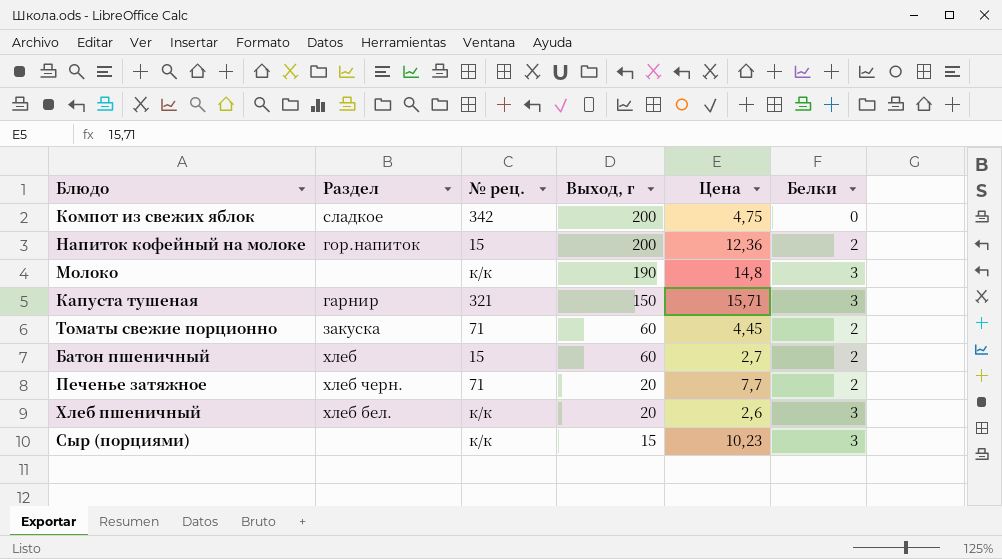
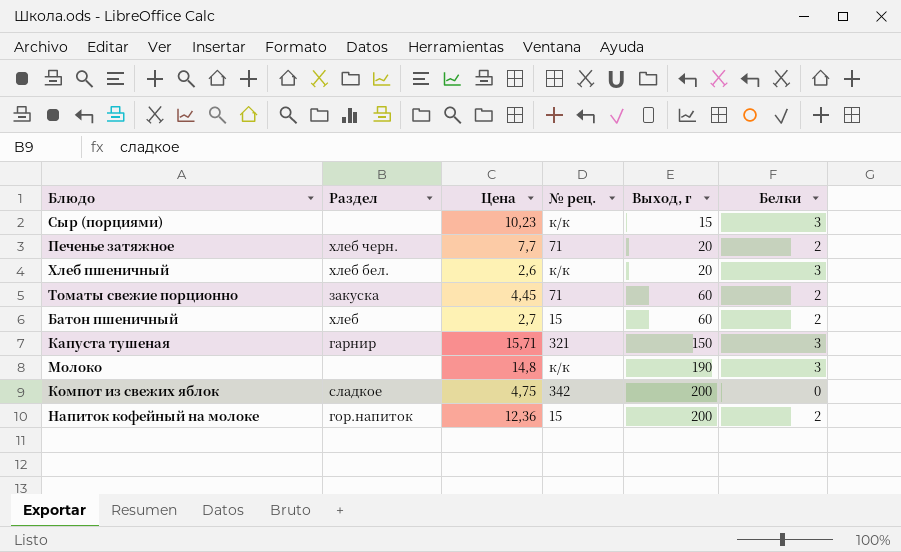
row order: Выход, г descending -> Выход, г ascending
column Цена | position: 5 -> 3

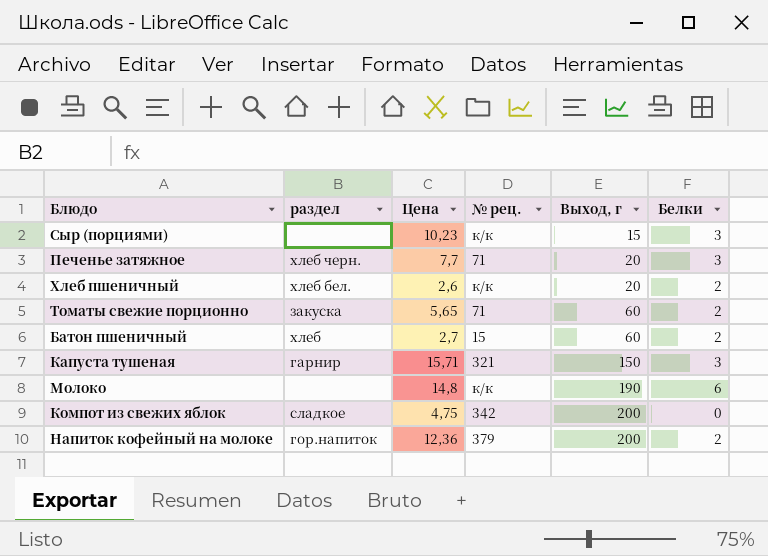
column name: Раздел -> раздел
Печенье затяжное | Белки: 2 -> 3
Хлеб пшеничный | Белки: 3 -> 2
Томаты свежие порционно | Цена: 4,45 -> 5,65
Молоко | Белки: 3 -> 6
Напиток кофейный на молоке | № рец.: 15 -> 379

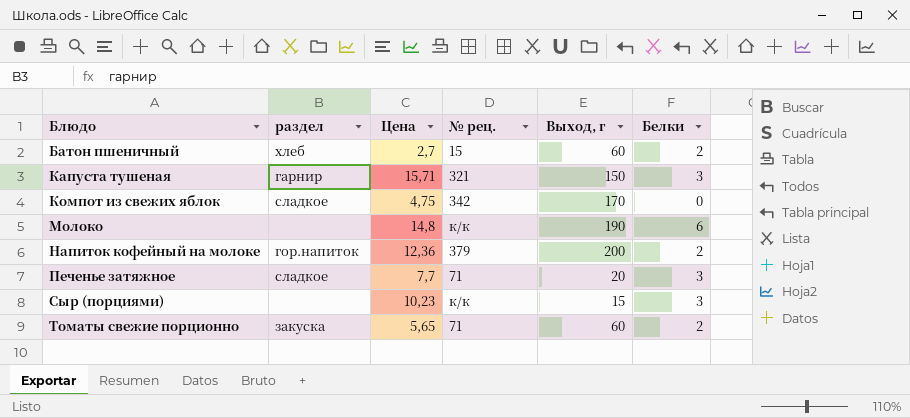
row order: Выход, г ascending -> Блюдо ascending
row Хлеб пшеничный: хлеб бел. | 2,6 | к/к | 20 | 2 -> none
Компот из свежих яблок | Выход, г: 200 -> 170
Печенье затяжное | раздел: хлеб черн. -> сладкое

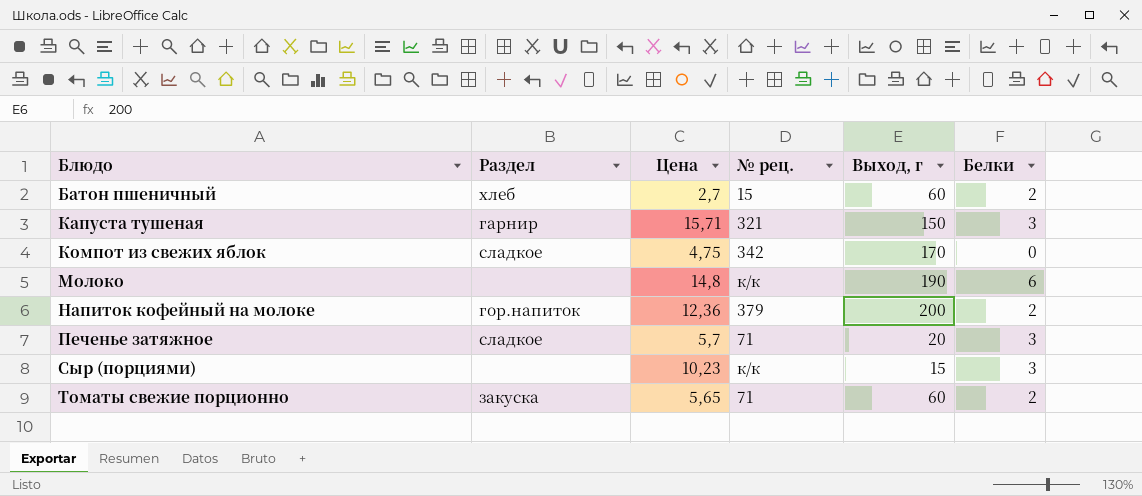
column name: раздел -> Раздел
Печенье затяжное | Цена: 7,7 -> 5,7

